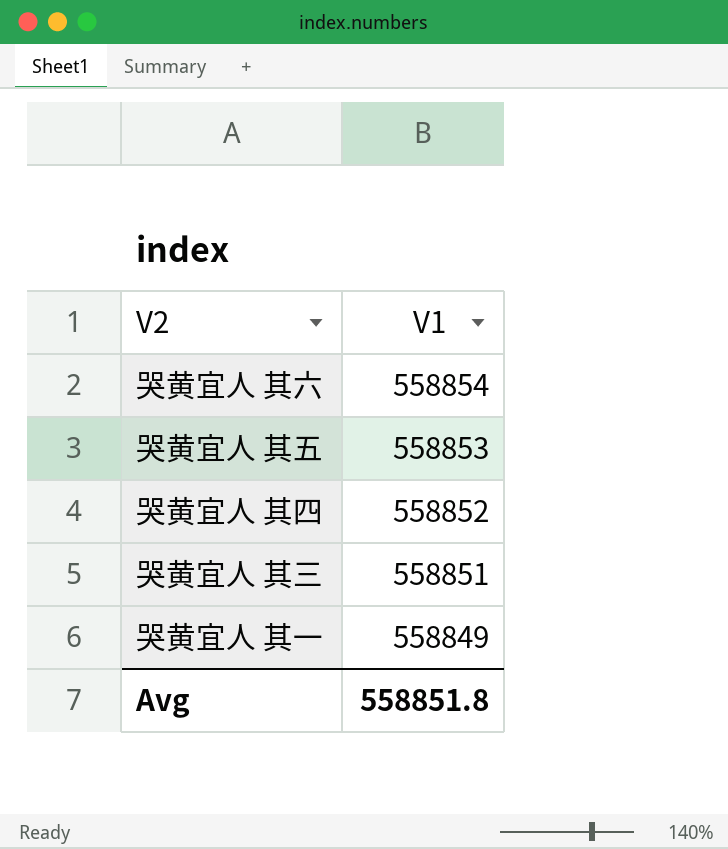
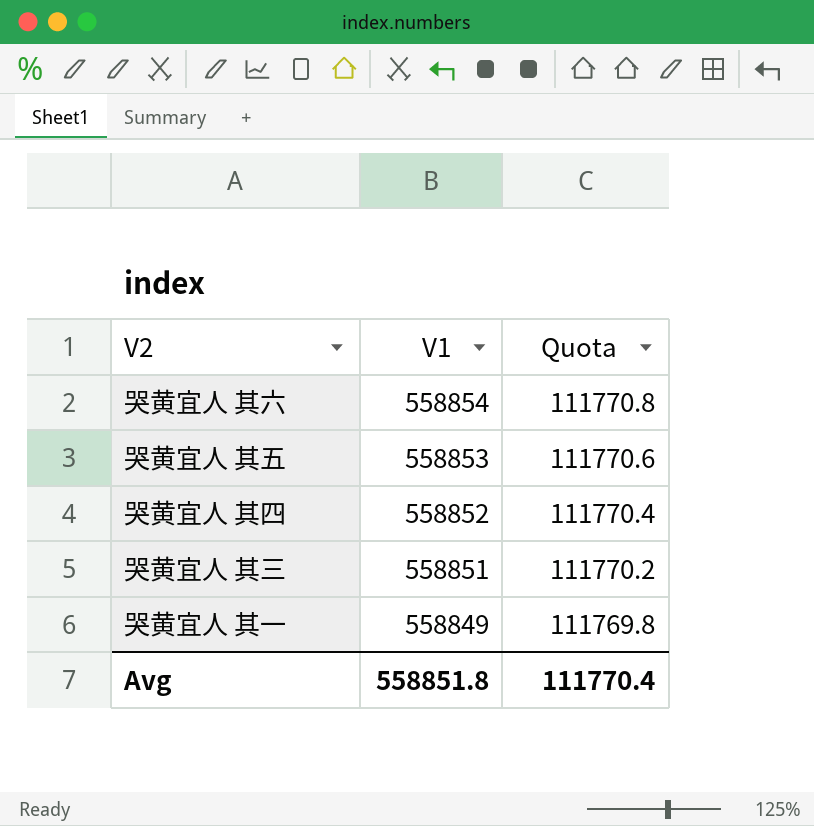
column Quota | formula: none -> [V1] * 0.2

